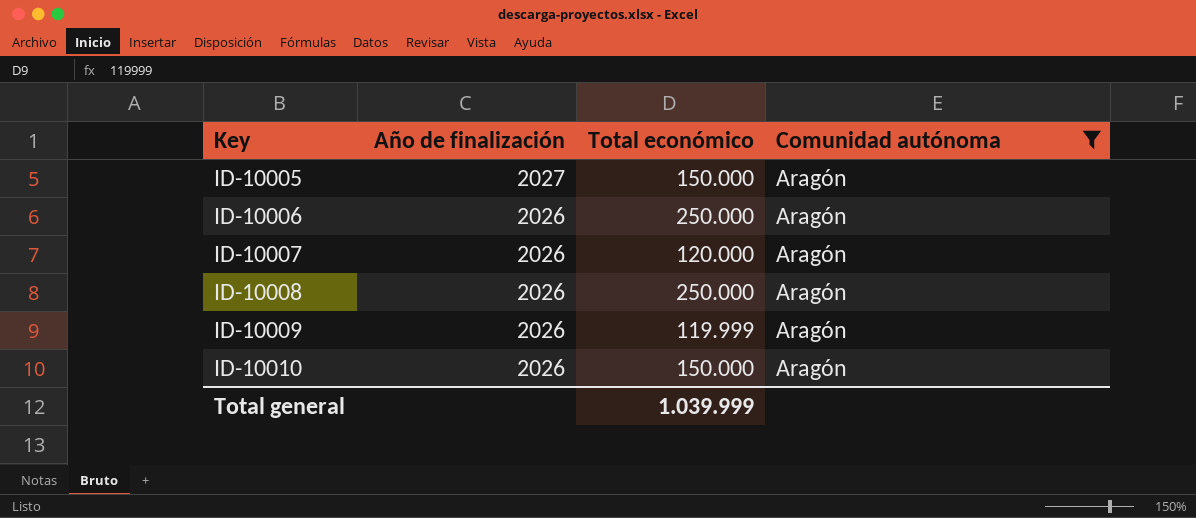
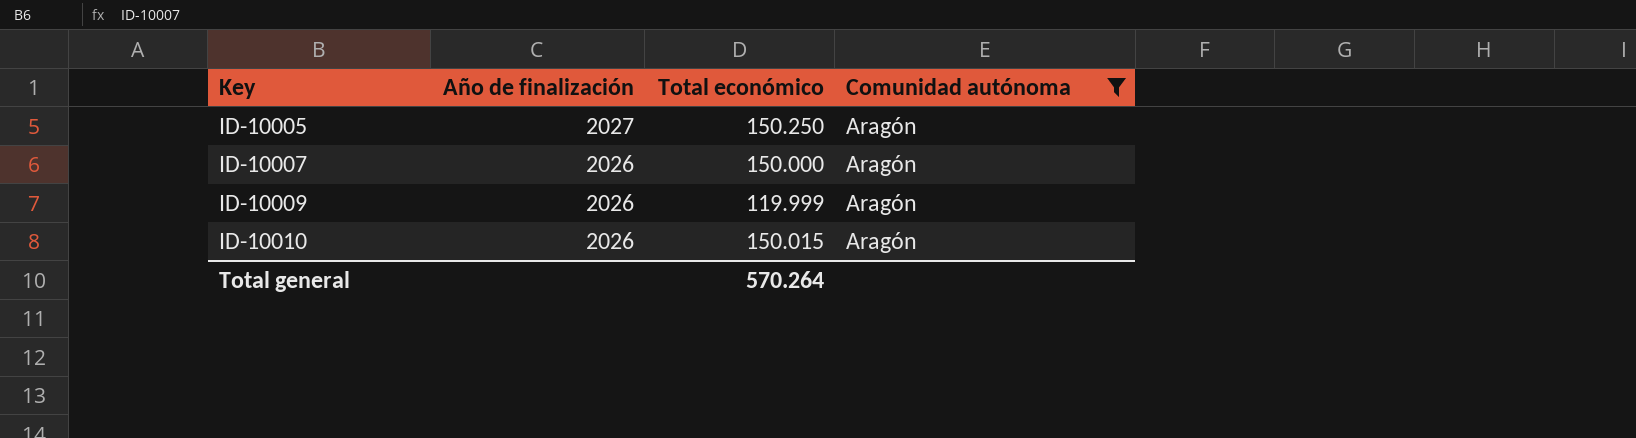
row ID-10006: 2026 | 250.000 | Aragón -> none
row ID-10008: 2026 | 250.000 | Aragón -> none
ID-10005 | Total económico: 150.000 -> 150.250
ID-10007 | Total económico: 120.000 -> 150.000
ID-10010 | Total económico: 150.000 -> 150.015
Total general | Total económico: 1.039.999 -> 570.264

